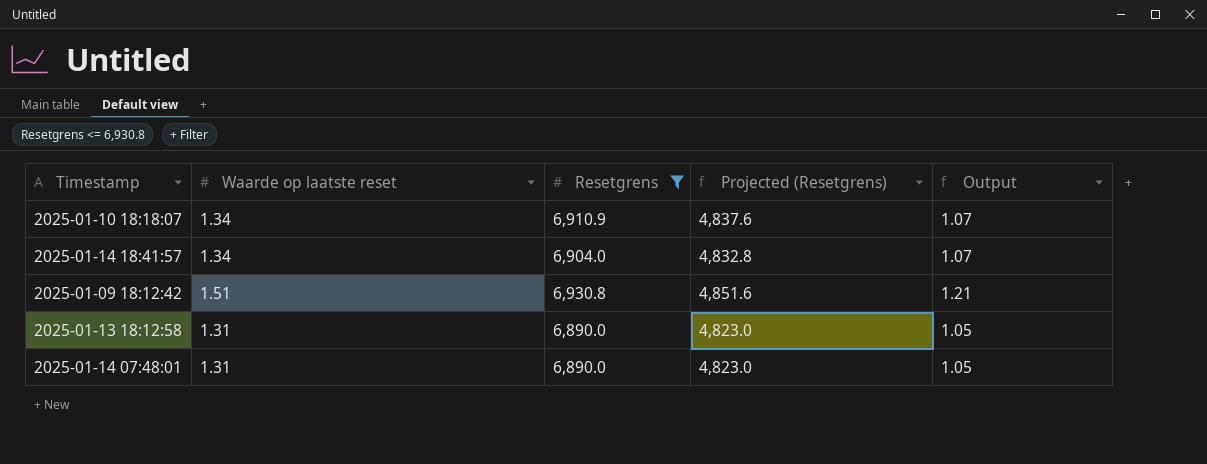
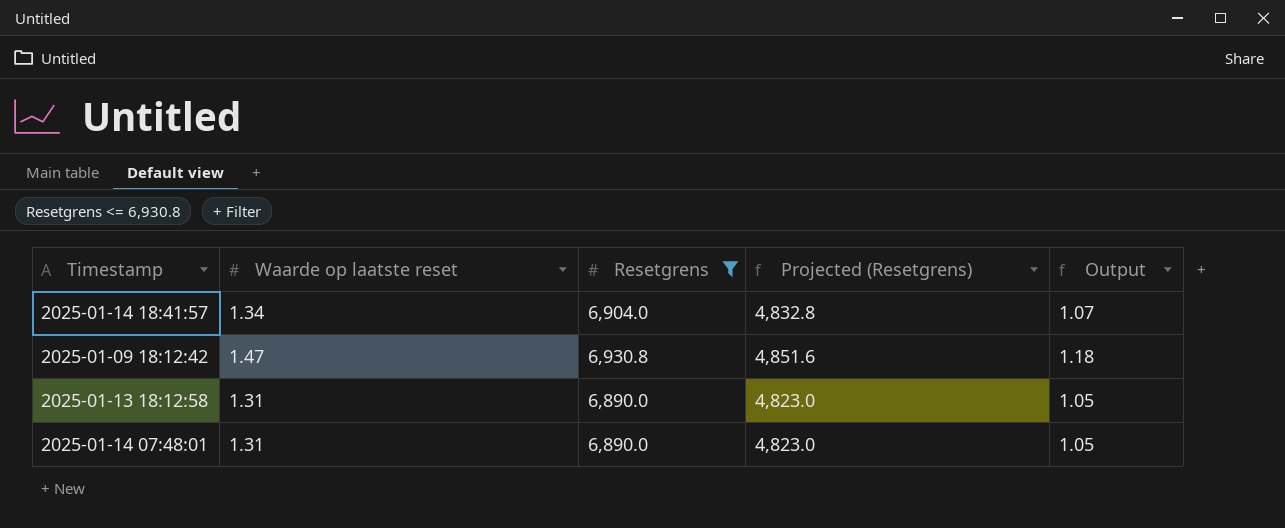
row 2025-01-10 18:18:07: 1.34 | 6,910.9 | 4,837.6 | 1.07 -> none
2025-01-09 18:12:42 | Waarde op laatste reset: 1.51 -> 1.47
2025-01-09 18:12:42 | Output: 1.21 -> 1.18

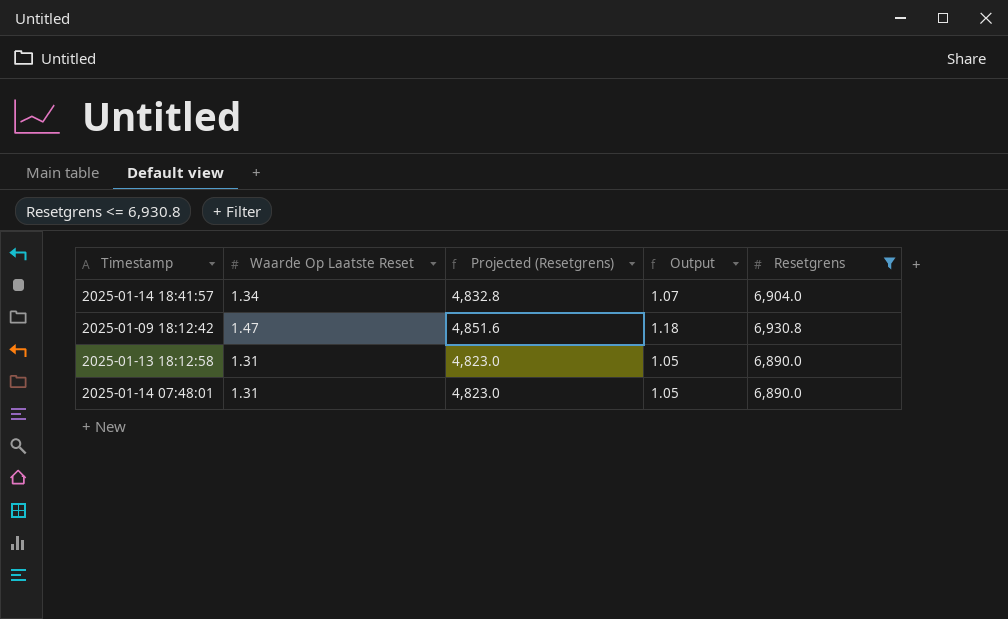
column name: Waarde op laatste reset -> Waarde Op Laatste Reset
column Resetgrens | position: 3 -> 5

